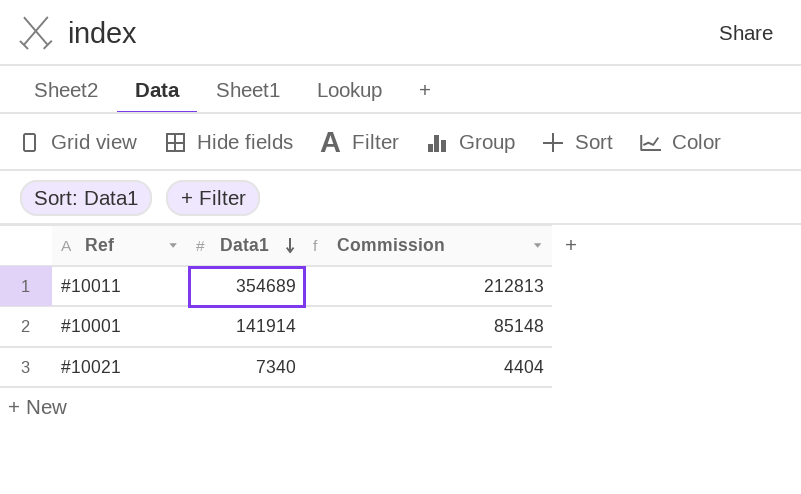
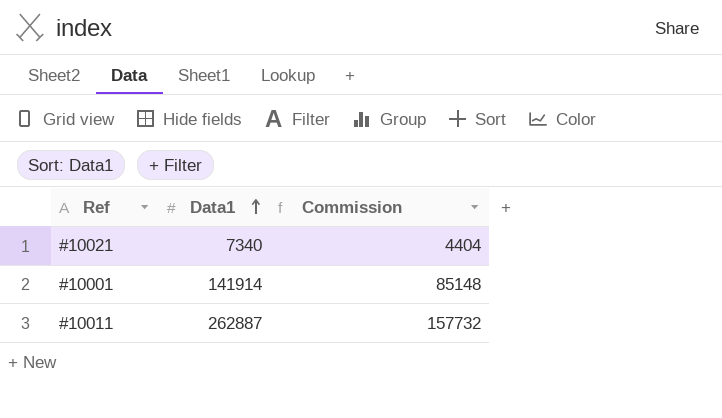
row order: Data1 descending -> Data1 ascending
#10011 | Data1: 354689 -> 262887
#10011 | Commission: 212813 -> 157732

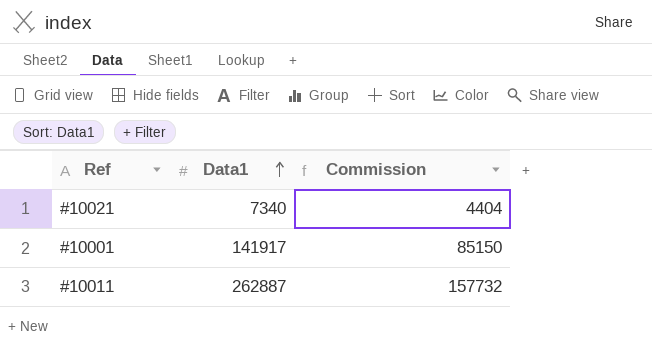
#10001 | Data1: 141914 -> 141917
#10001 | Commission: 85148 -> 85150

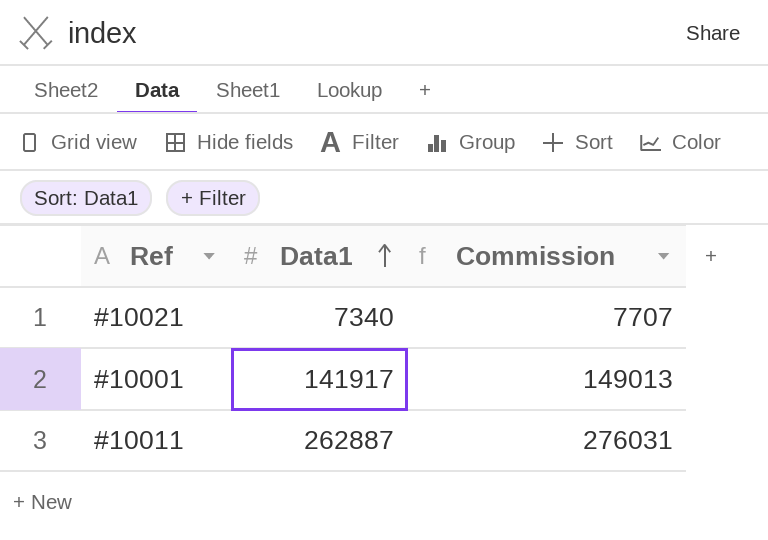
column Commission | formula: [Data1] * 0.6 -> [Data1] * 1.05

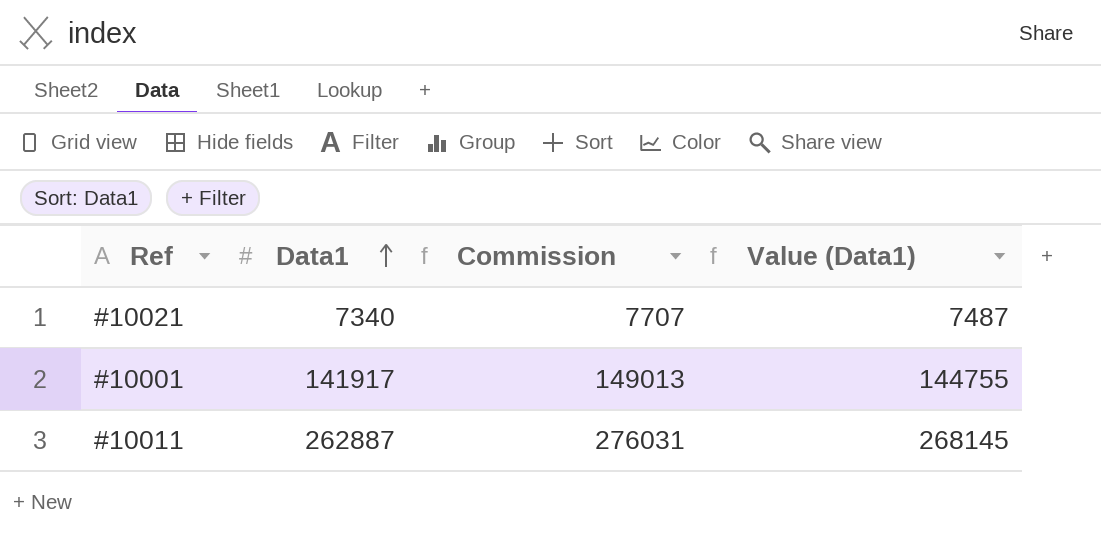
column Value (Data1) | formula: none -> [Data1] * 1.02

